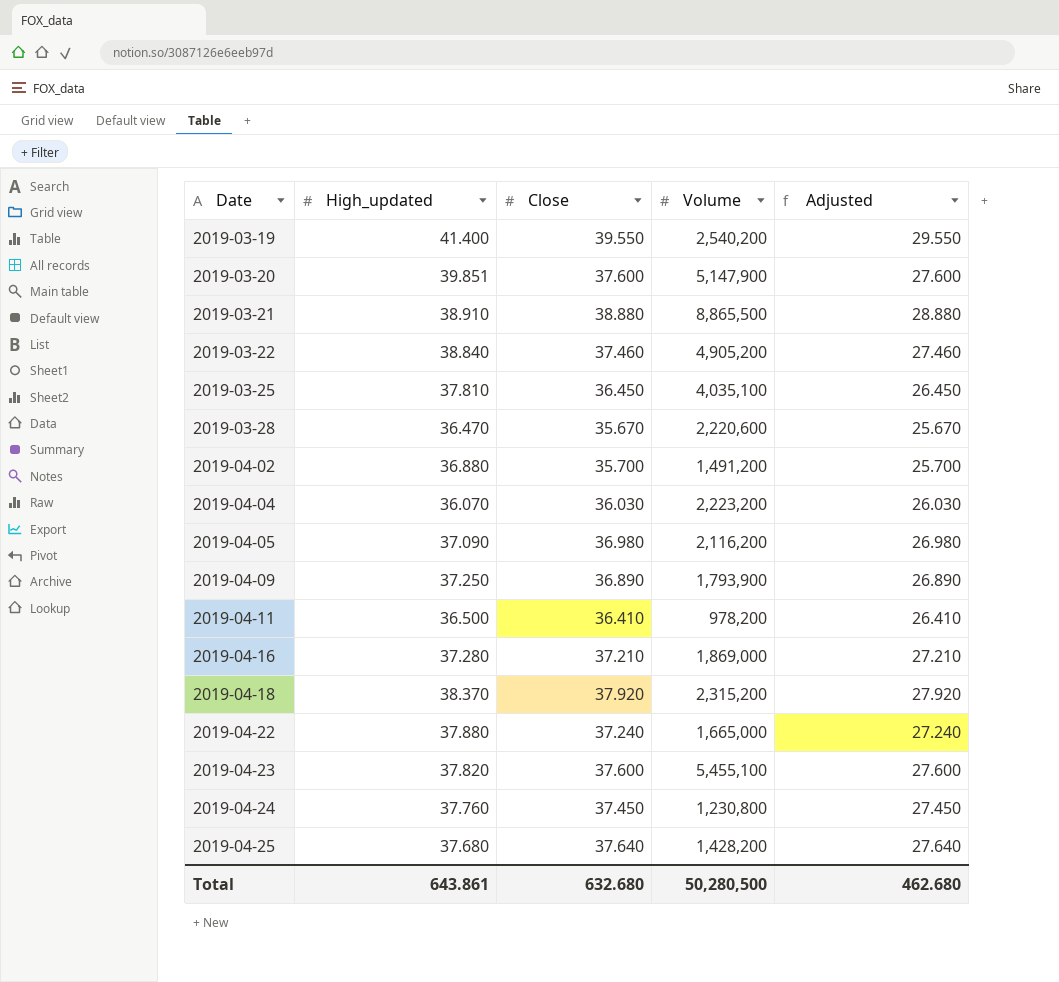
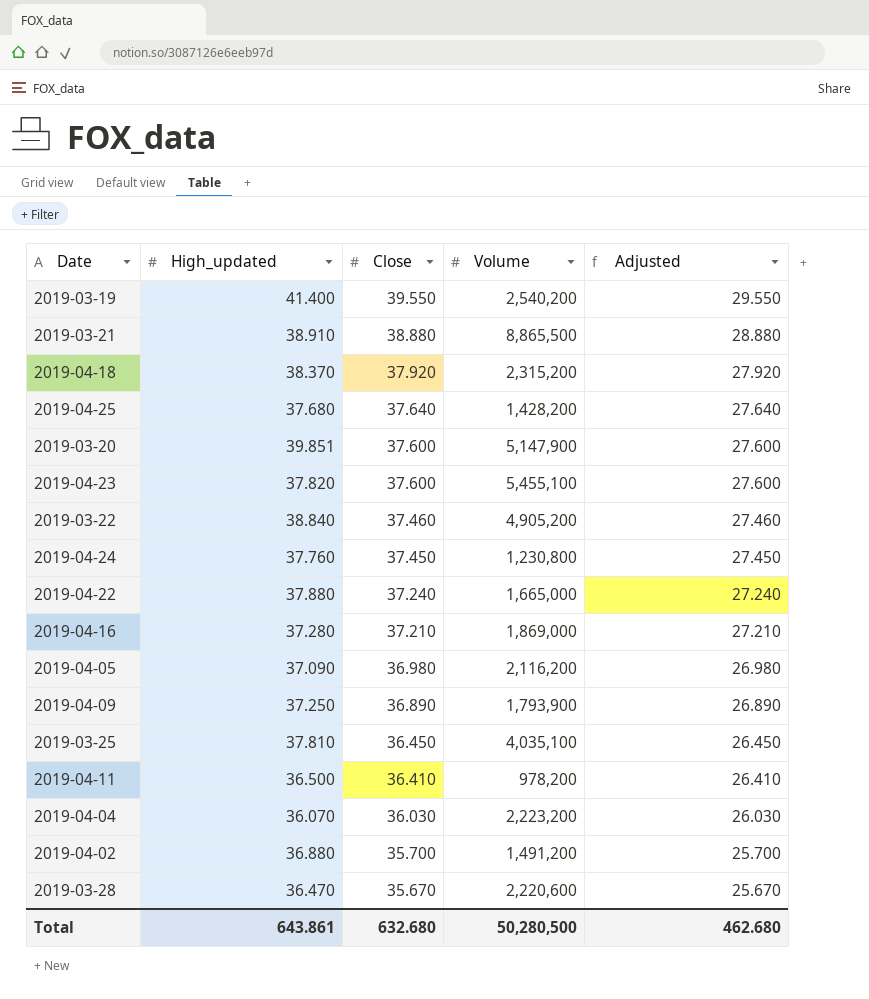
row order: Date ascending -> Close descending

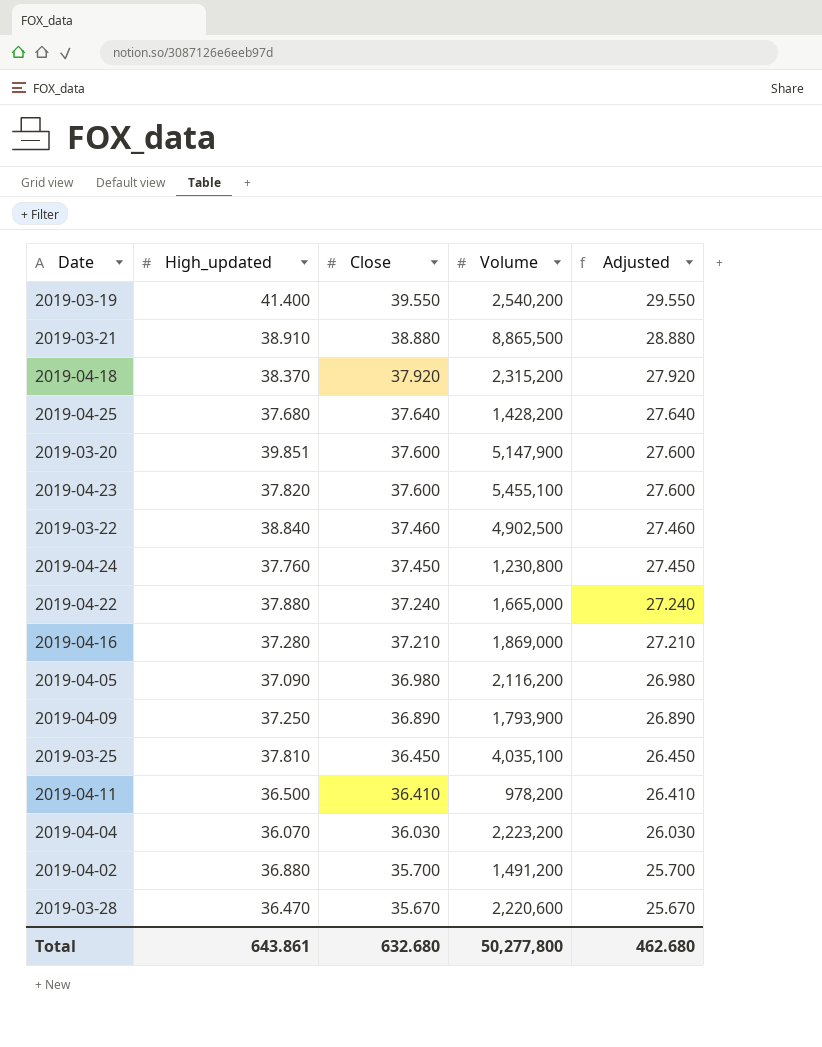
2019-03-22 | Volume: 4,905,200 -> 4,902,500
Total | Volume: 50,280,500 -> 50,277,800

